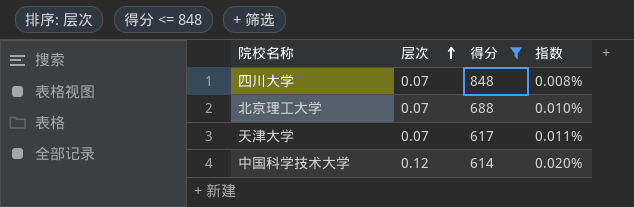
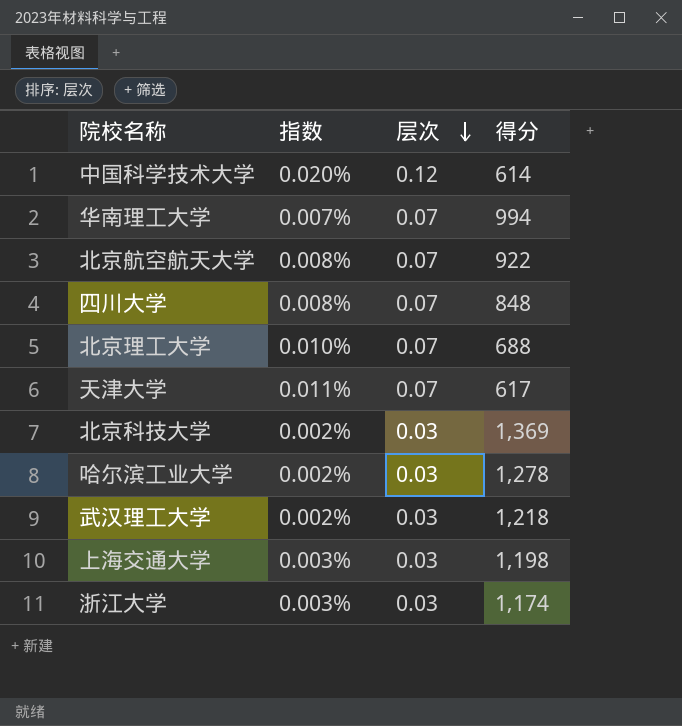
filter: 得分 <= 848 -> none
row order: 层次 ascending -> 层次 descending
column 指数 | position: 4 -> 2

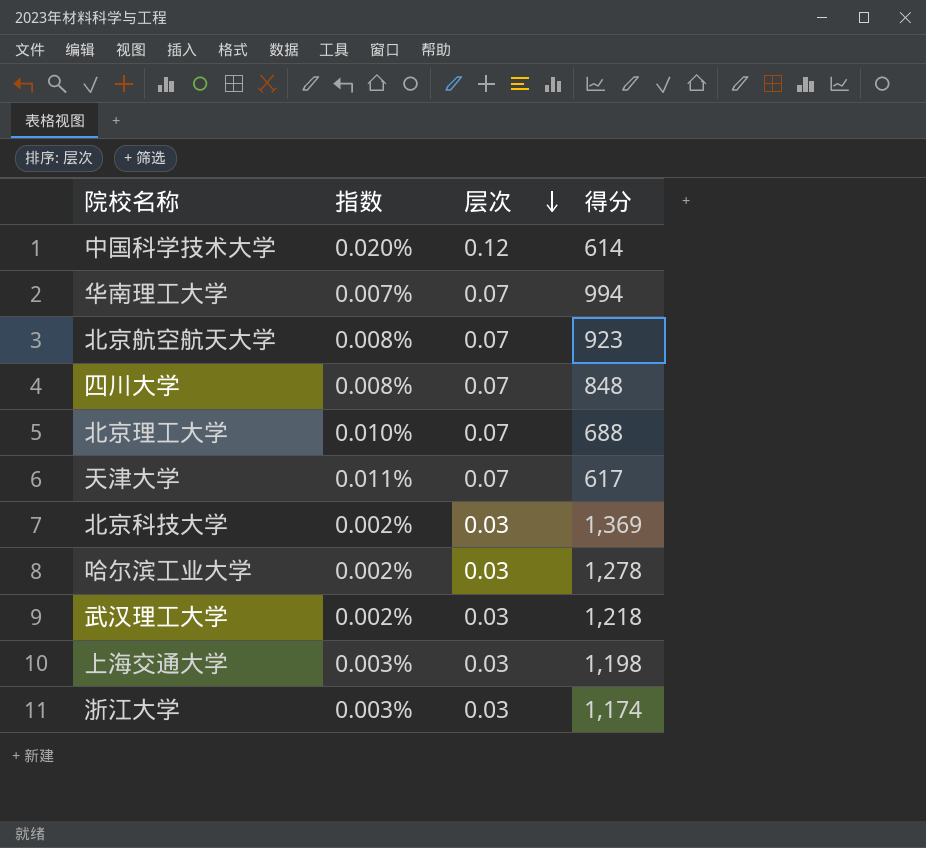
北京航空航天大学 | 得分: 922 -> 923

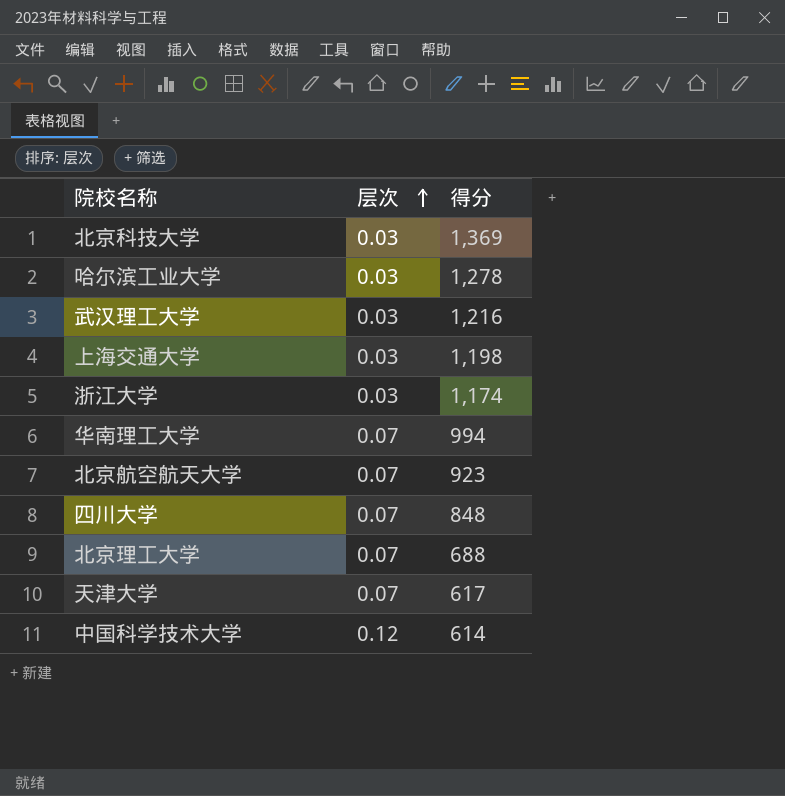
row order: 层次 descending -> 层次 ascending
column 指数 | formula: [层次] / [得分] -> none
武汉理工大学 | 得分: 1,218 -> 1,216

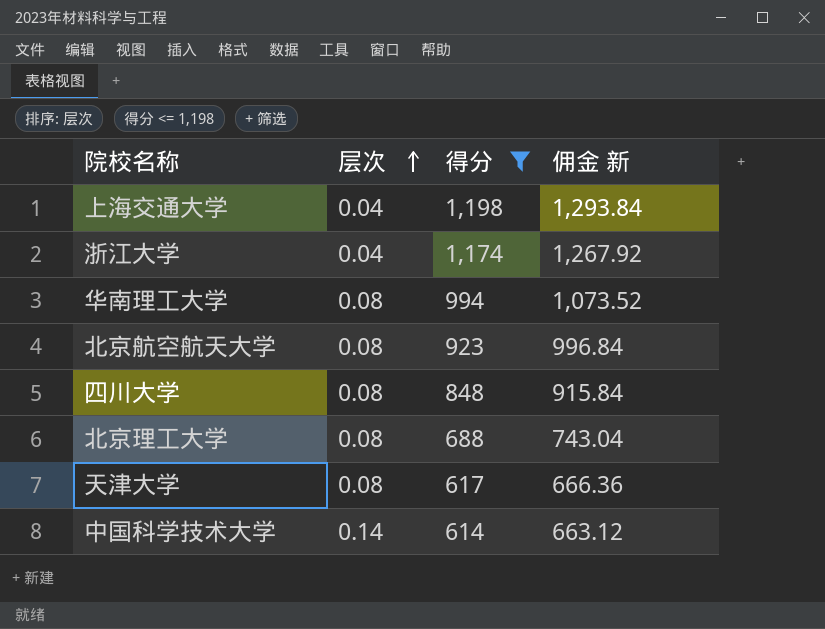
filter: none -> 得分 <= 1,198
column 佣金 新 | formula: none -> [得分] * 1.08
上海交通大学 | 层次: 0.03 -> 0.04
浙江大学 | 层次: 0.03 -> 0.04
华南理工大学 | 层次: 0.07 -> 0.08
北京航空航天大学 | 层次: 0.07 -> 0.08
四川大学 | 层次: 0.07 -> 0.08
北京理工大学 | 层次: 0.07 -> 0.08
天津大学 | 层次: 0.07 -> 0.08
中国科学技术大学 | 层次: 0.12 -> 0.14

